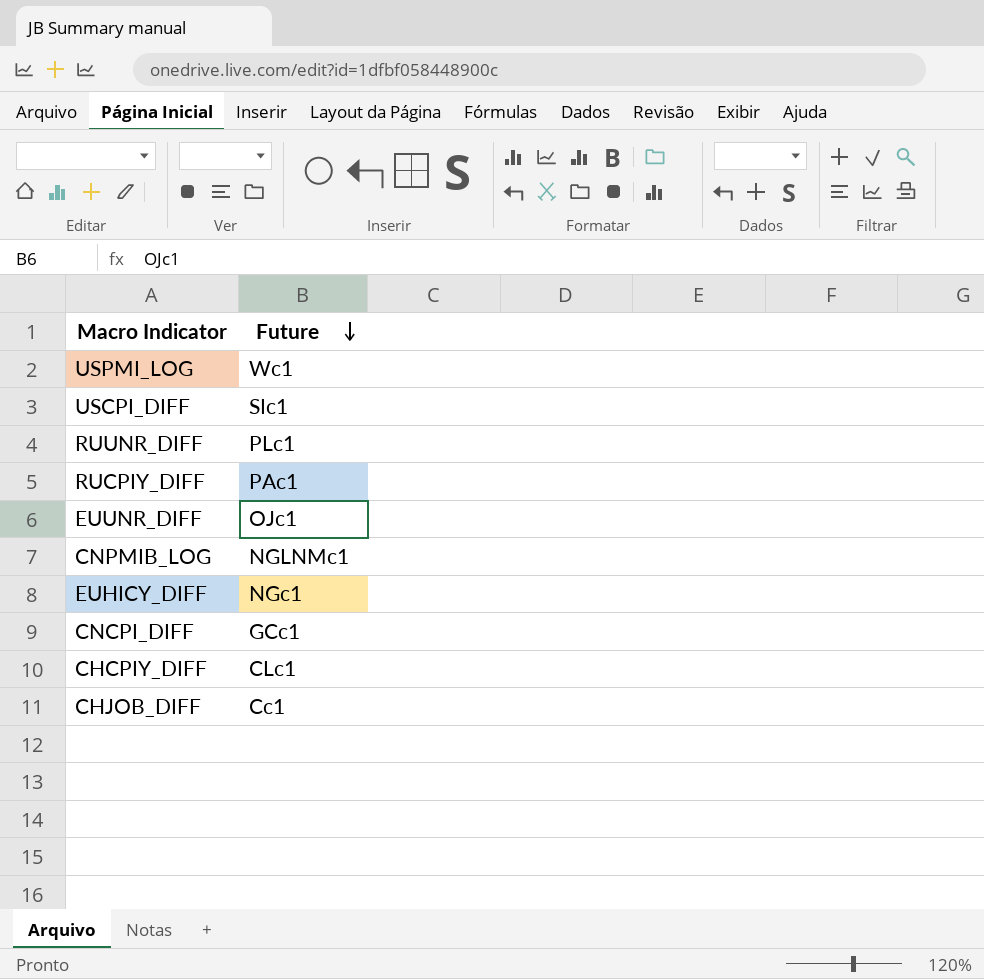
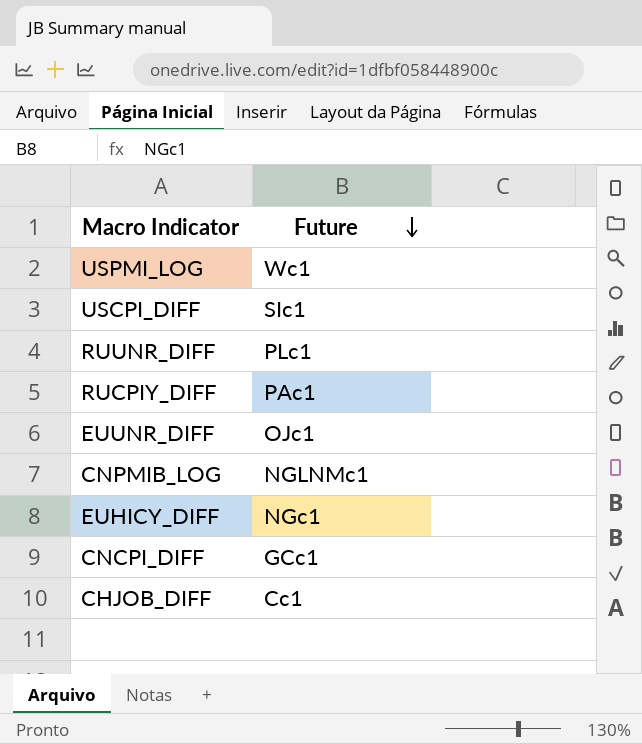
row CHCPIY_DIFF: CLc1 -> none

